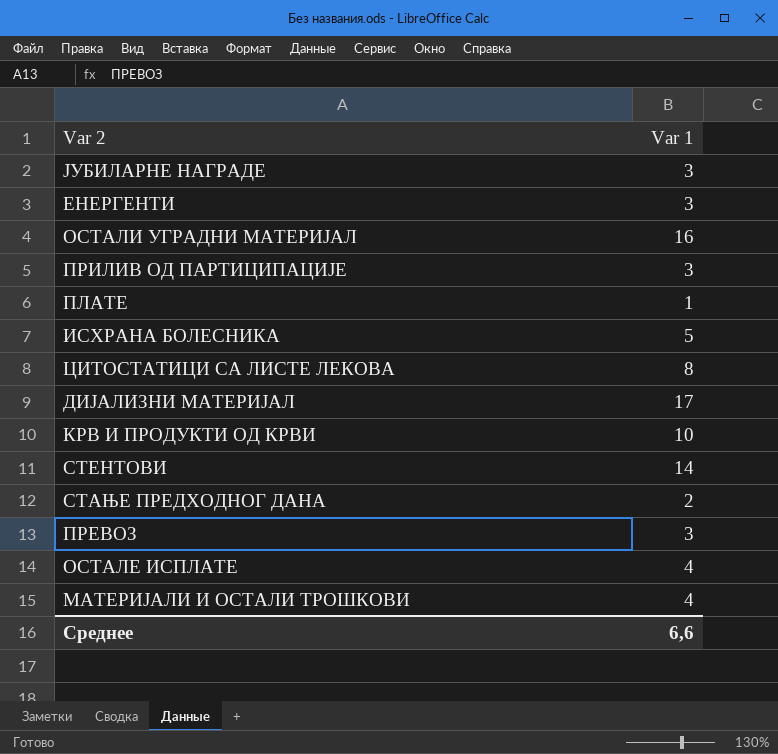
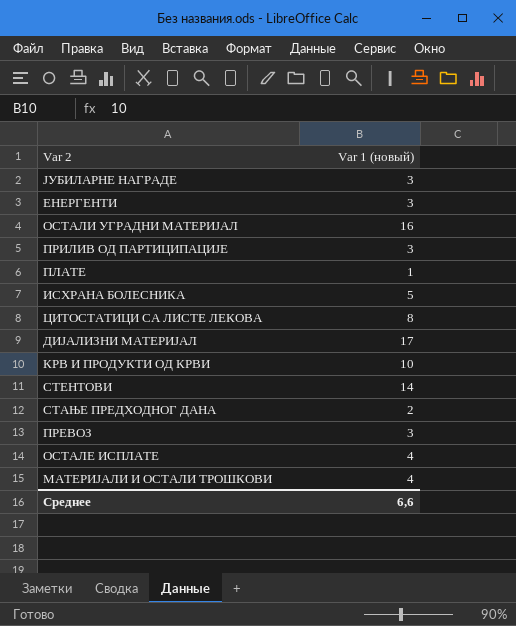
column name: Var 1 -> Var 1 (новый)

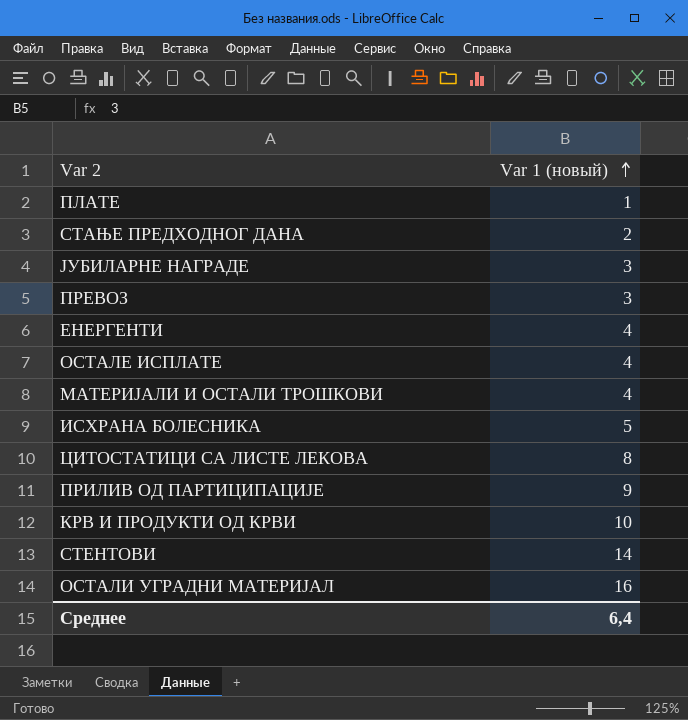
row order: none -> Var 1 (новый) ascending
row ДИЈАЛИЗНИ МАТЕРИЈАЛ: 17 -> none
ЕНЕРГЕНТИ | Var 1 (новый): 3 -> 4
ПРИЛИВ ОД ПАРТИЦИПАЦИЈЕ | Var 1 (новый): 3 -> 9
Среднее | Var 1 (новый): 6,6 -> 6,4

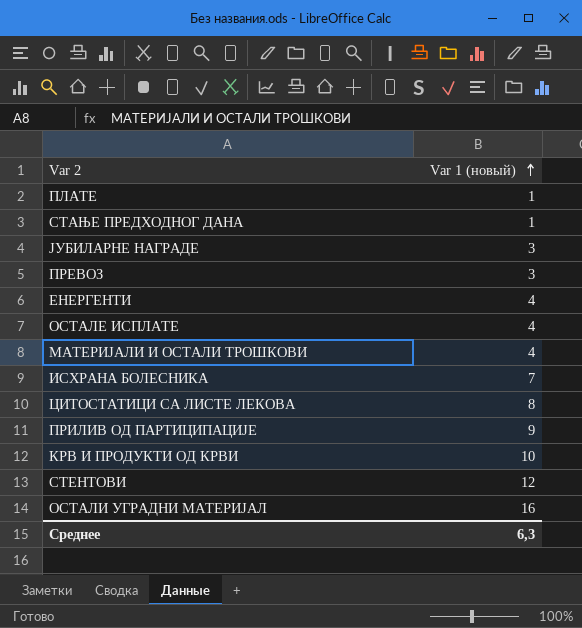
СТАЊЕ ПРЕДХОДНОГ ДАНА | Var 1 (новый): 2 -> 1
ИСХРАНА БОЛЕСНИКА | Var 1 (новый): 5 -> 7
СТЕНТОВИ | Var 1 (новый): 14 -> 12
Среднее | Var 1 (новый): 6,4 -> 6,3

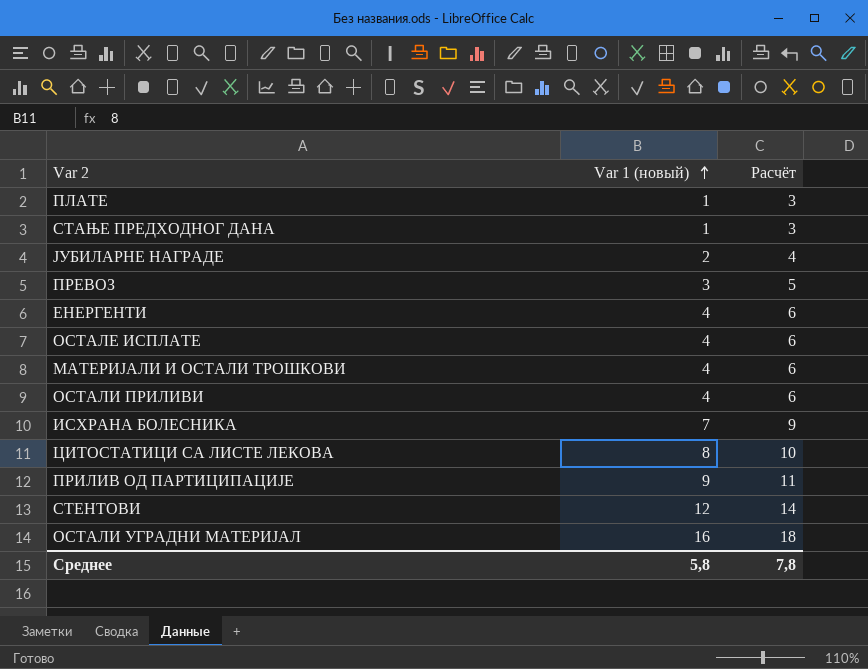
column Расчёт | formula: none -> [Var 1 (новый)] + 2
row КРВ И ПРОДУКТИ ОД КРВИ: 10 -> none
ЈУБИЛАРНЕ НАГРАДЕ | Var 1 (новый): 3 -> 2
row ОСТАЛИ ПРИЛИВИ: none -> 4 | 6
Среднее | Var 1 (новый): 6,3 -> 5,8

